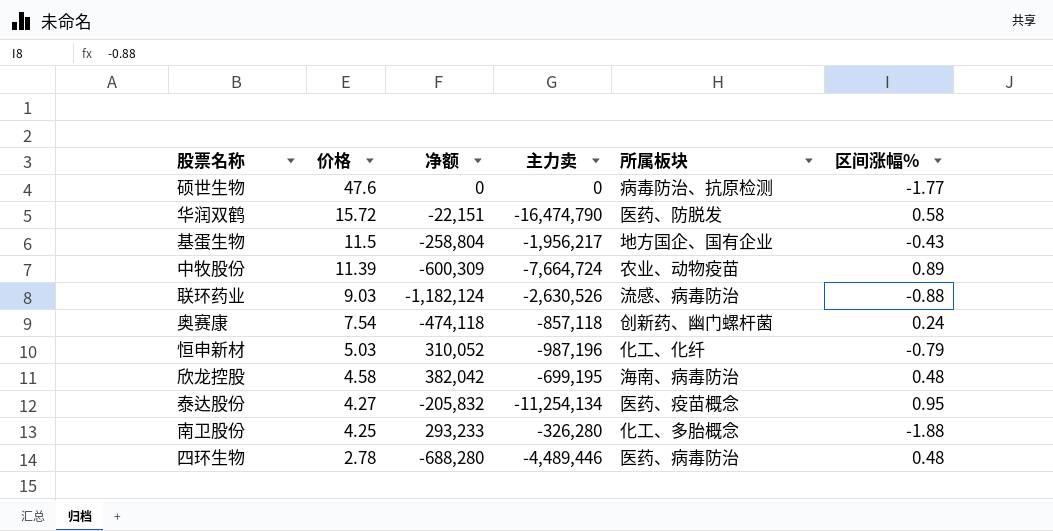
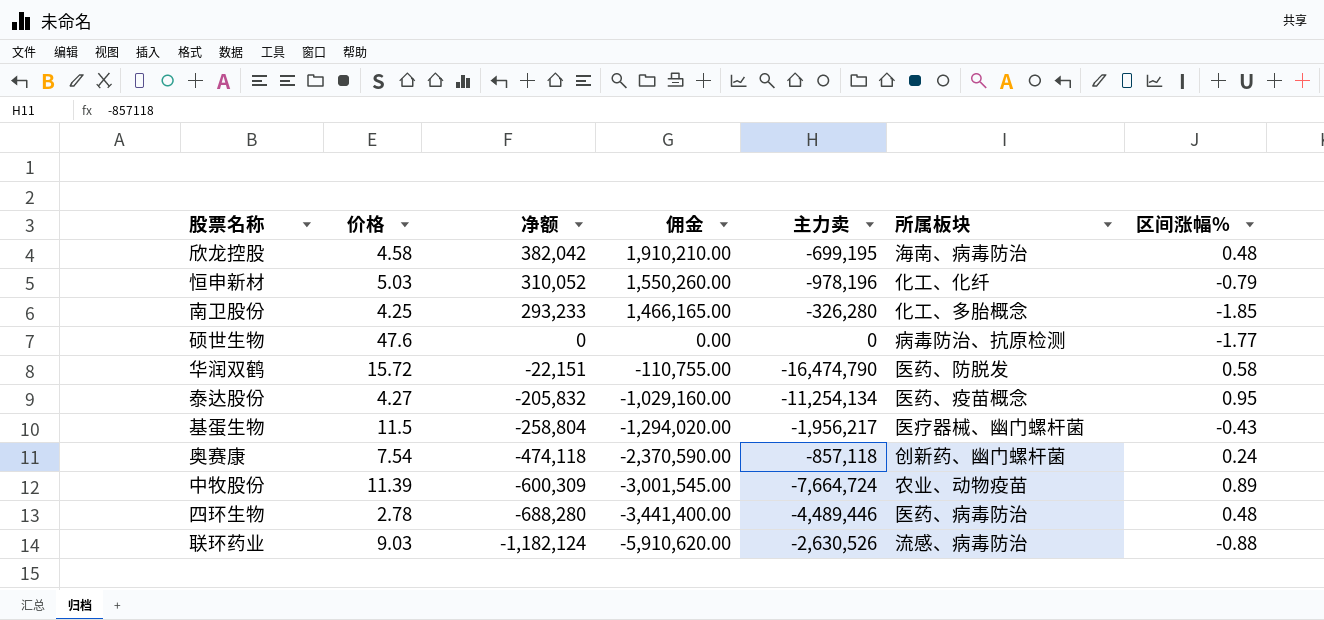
row order: 价格 descending -> 净额 descending
column 佣金 | formula: none -> [净额] * 5
恒申新材 | 主力卖: -987,196 -> -978,196
南卫股份 | 区间涨幅%: -1.88 -> -1.85
基蛋生物 | 所属板块: 地方国企、国有企业 -> 医疗器械、幽门螺杆菌

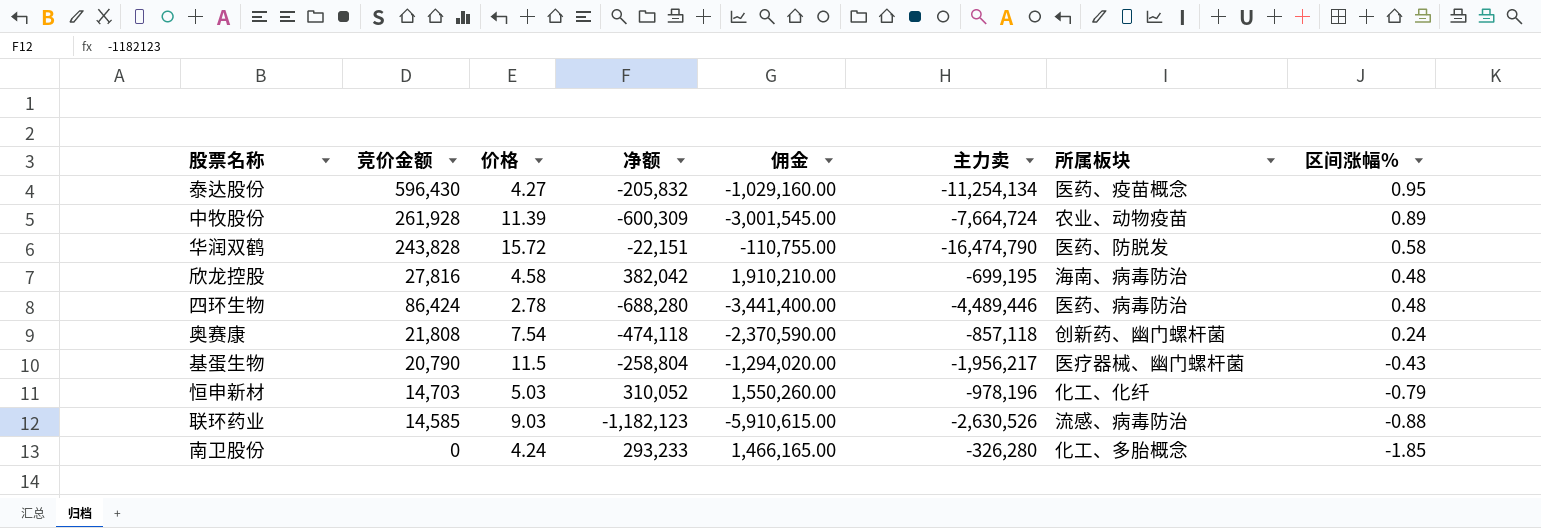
row order: 净额 descending -> 区间涨幅% descending
column 竞价金额 | position: none -> 2
row 硕世生物: 47.6 | 0 | 0.00 | 0 | 病毒防治、抗原检测 | -1.77 -> none
联环药业 | 净额: -1,182,124 -> -1,182,123
联环药业 | 佣金: -5,910,620.00 -> -5,910,615.00
南卫股份 | 价格: 4.25 -> 4.24

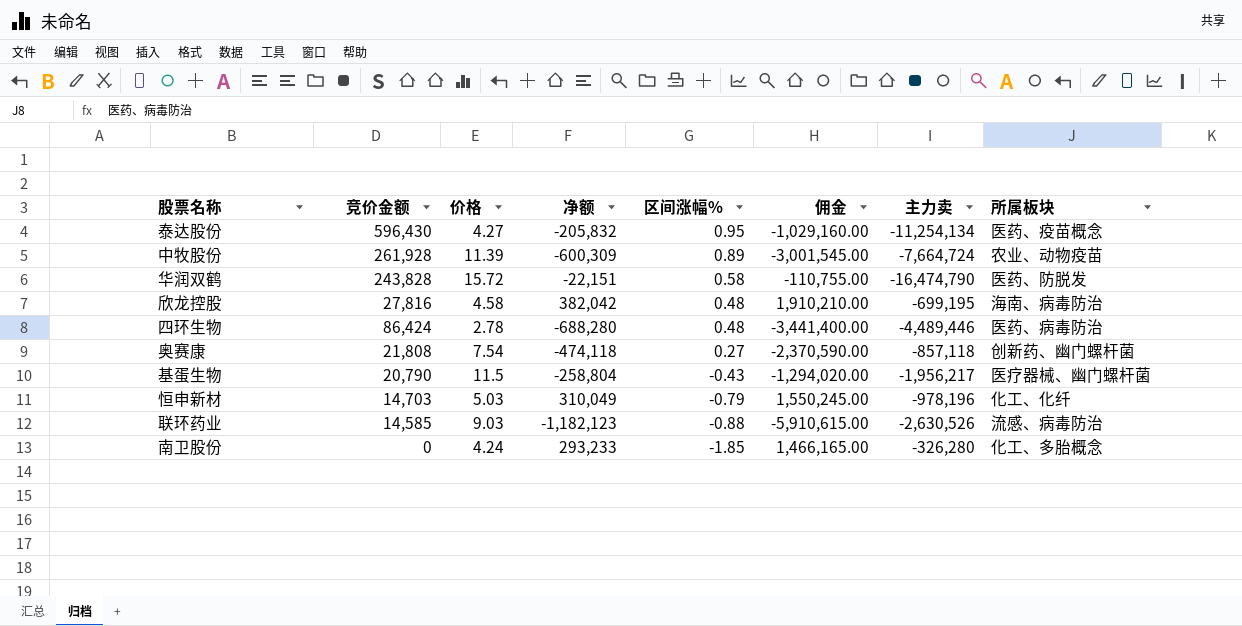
column 区间涨幅% | position: 8 -> 5
奥赛康 | 区间涨幅%: 0.24 -> 0.27
恒申新材 | 净额: 310,052 -> 310,049
恒申新材 | 佣金: 1,550,260.00 -> 1,550,245.00

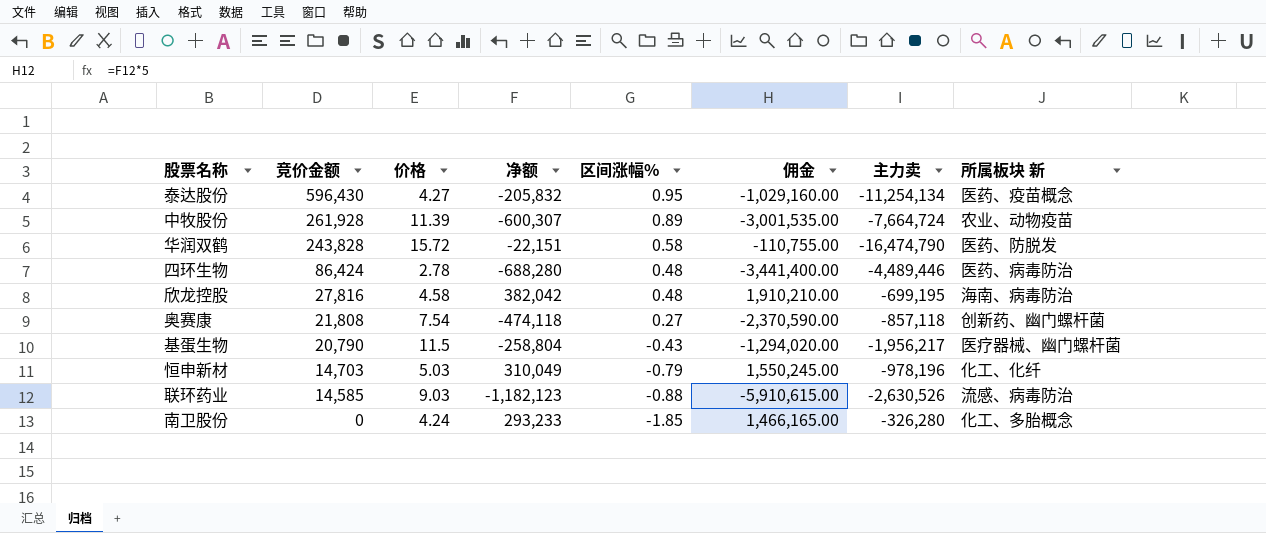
row order: 区间涨幅% descending -> 竞价金额 descending
column name: 所属板块 -> 所属板块 新
中牧股份 | 净额: -600,309 -> -600,307
中牧股份 | 佣金: -3,001,545.00 -> -3,001,535.00

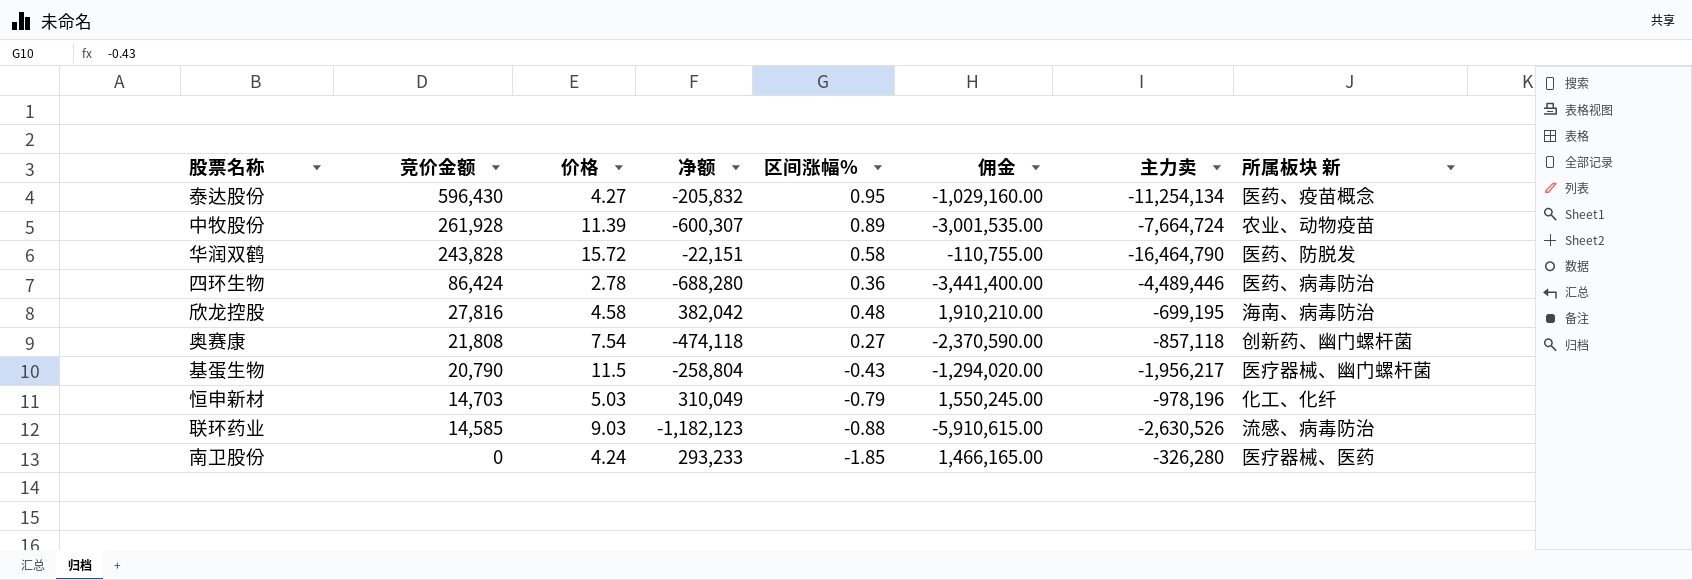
华润双鹤 | 主力卖: -16,474,790 -> -16,464,790
四环生物 | 区间涨幅%: 0.48 -> 0.36
南卫股份 | 所属板块 新: 化工、多胎概念 -> 医疗器械、医药

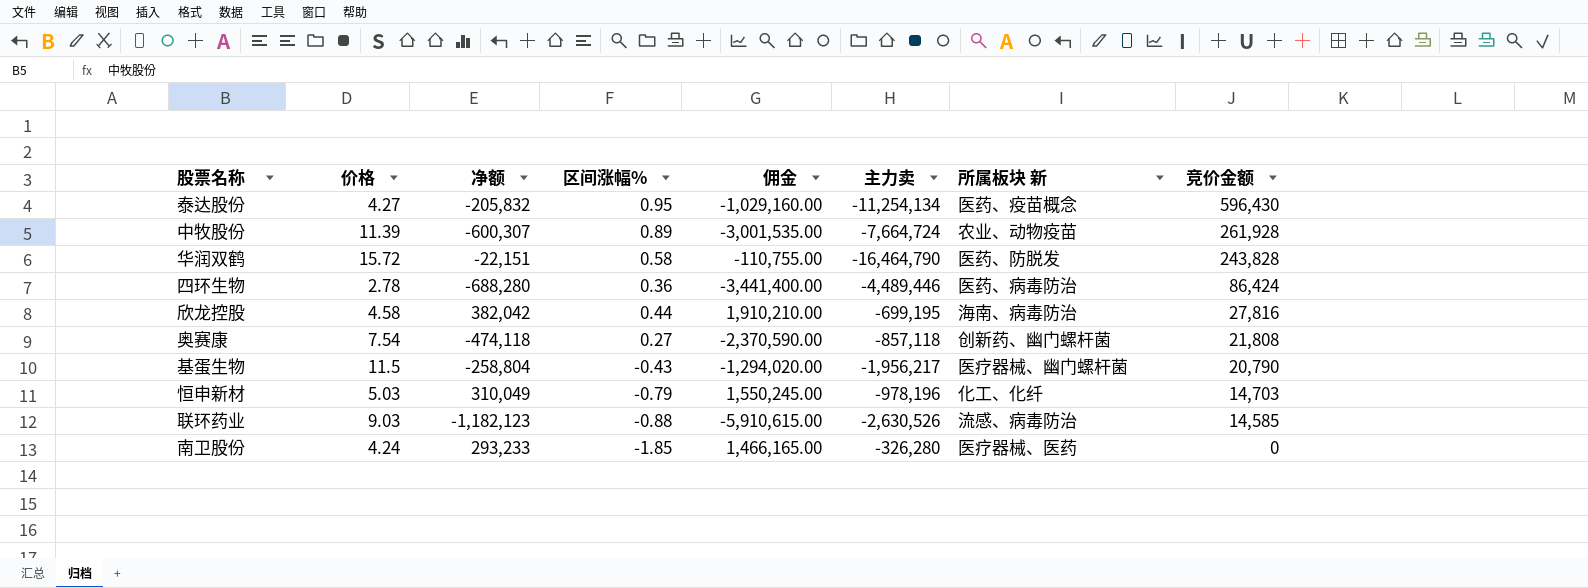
column 竞价金额 | position: 2 -> 8
欣龙控股 | 区间涨幅%: 0.48 -> 0.44

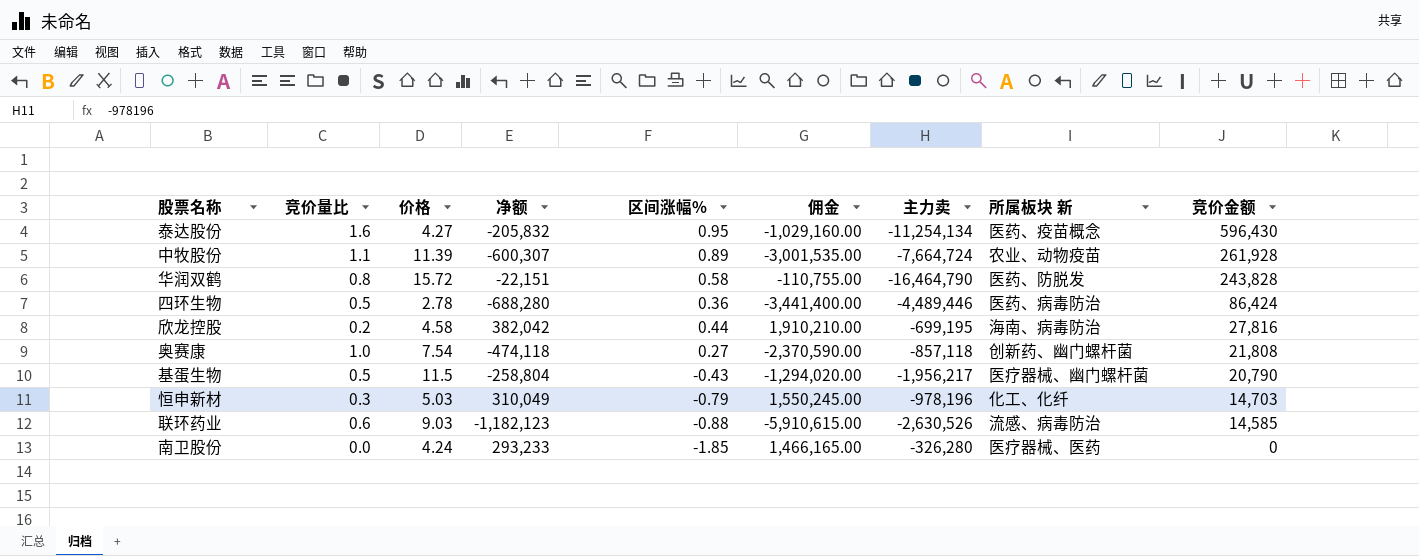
column 竞价量比 | position: none -> 2

